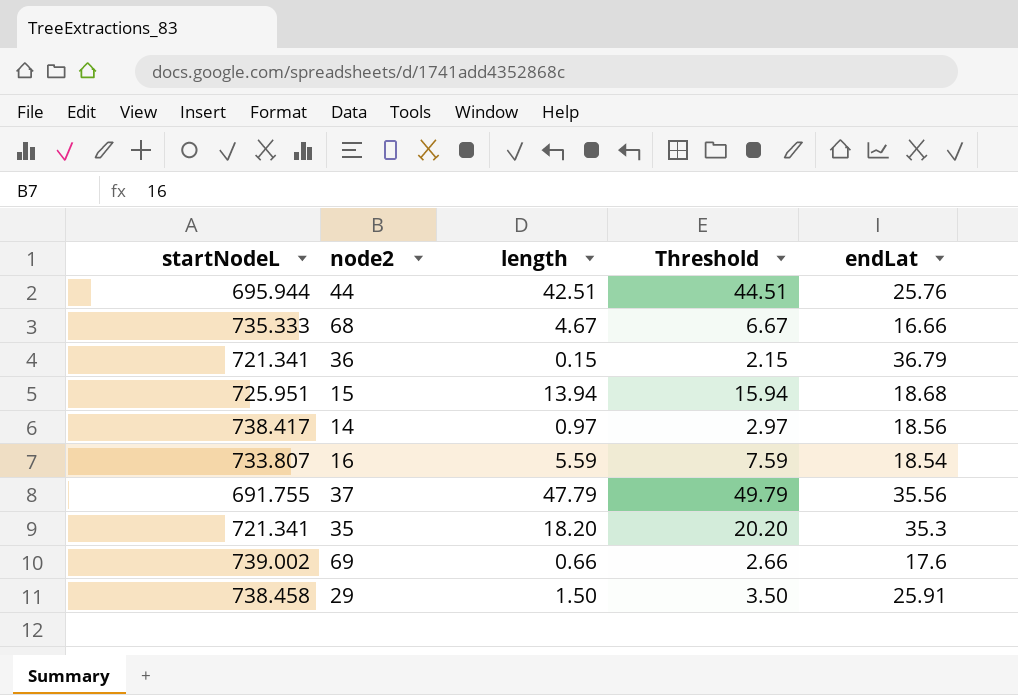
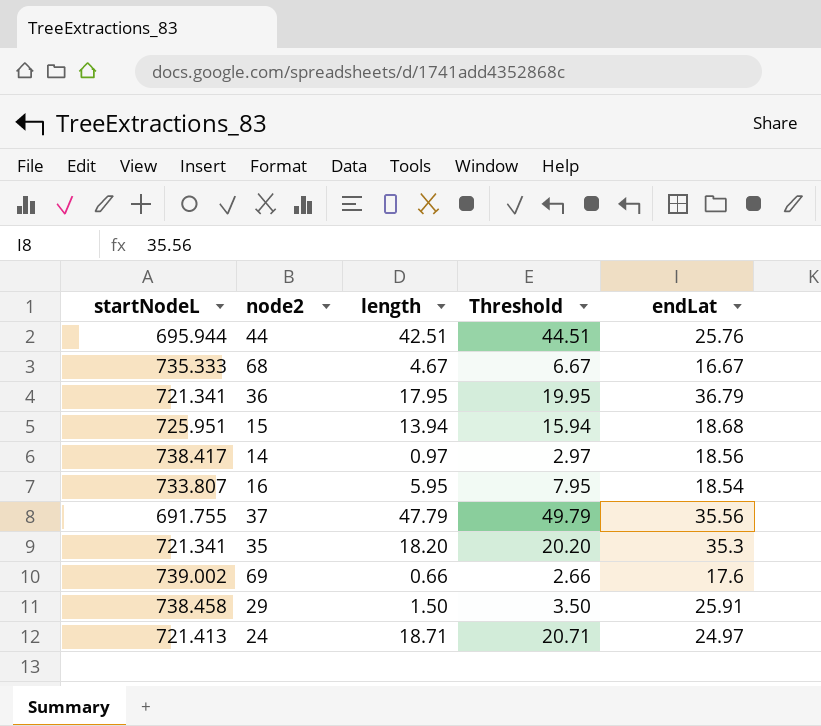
68 | endLat: 16.66 -> 16.67
36 | length: 0.15 -> 17.95
36 | Threshold: 2.15 -> 19.95
16 | length: 5.59 -> 5.95
16 | Threshold: 7.59 -> 7.95
row 24: none -> 721.413 | 18.71 | 20.71 | 24.97

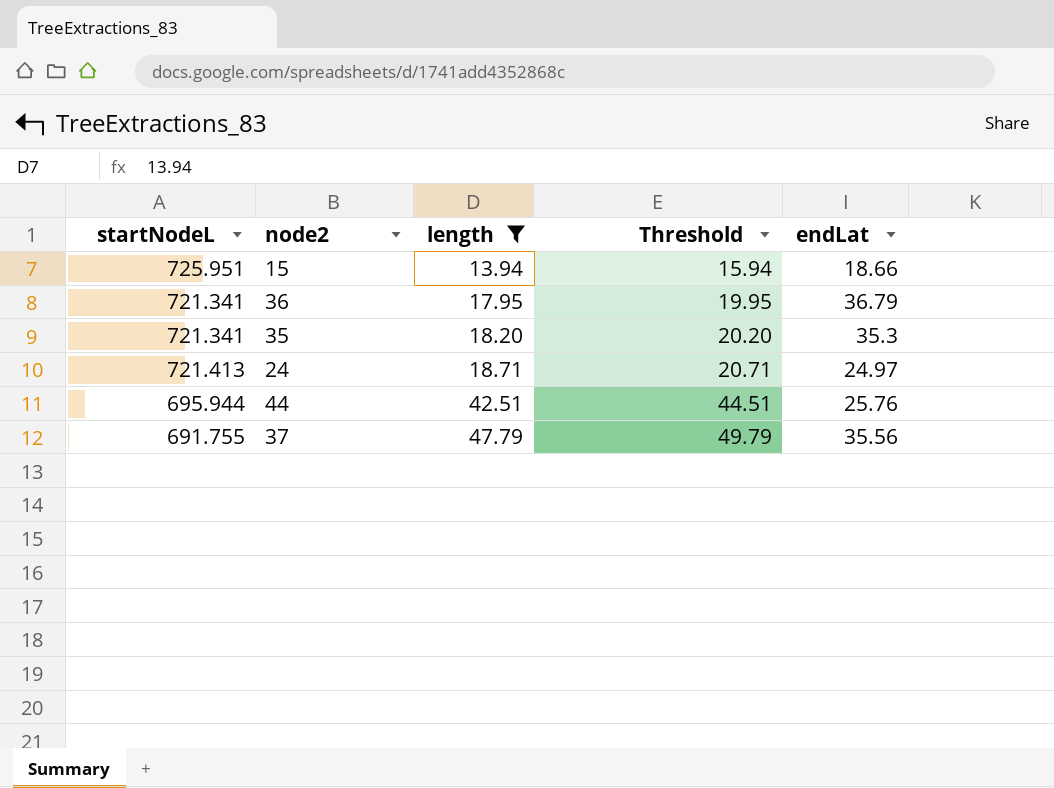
filter: none -> length >= 13.94
row order: none -> length ascending
15 | endLat: 18.68 -> 18.66

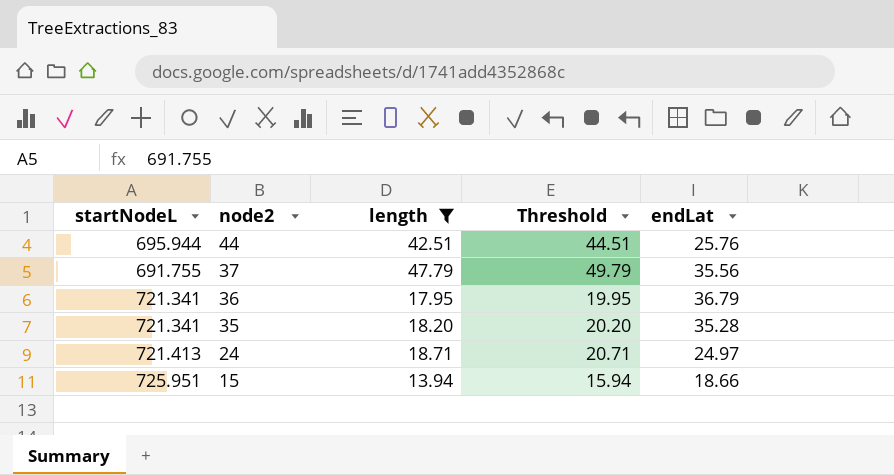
row order: length ascending -> node2 descending
35 | endLat: 35.3 -> 35.28

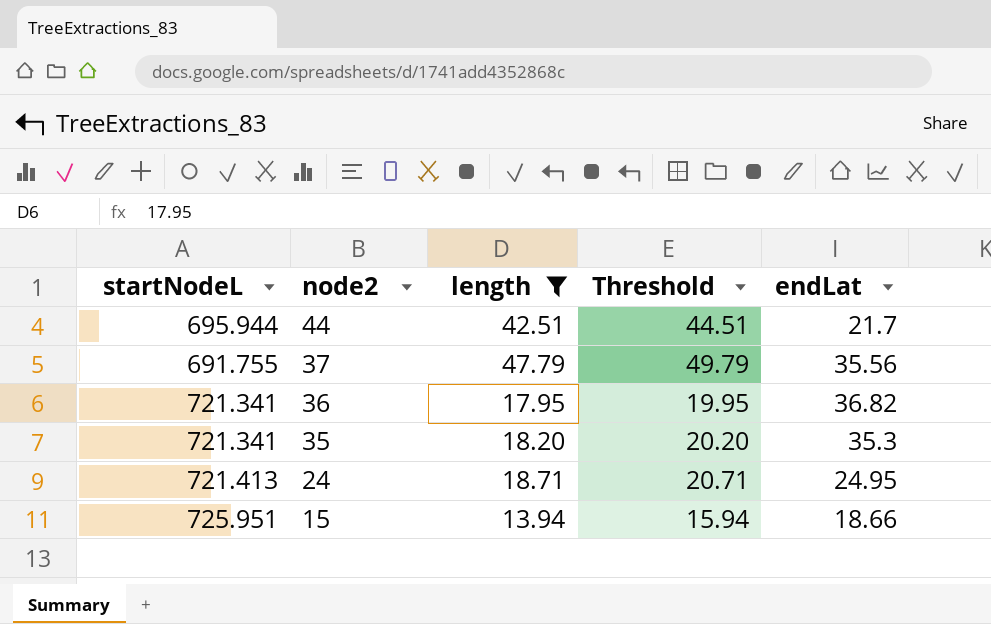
44 | endLat: 25.76 -> 21.7
36 | endLat: 36.79 -> 36.82
35 | endLat: 35.28 -> 35.3
24 | endLat: 24.97 -> 24.95

